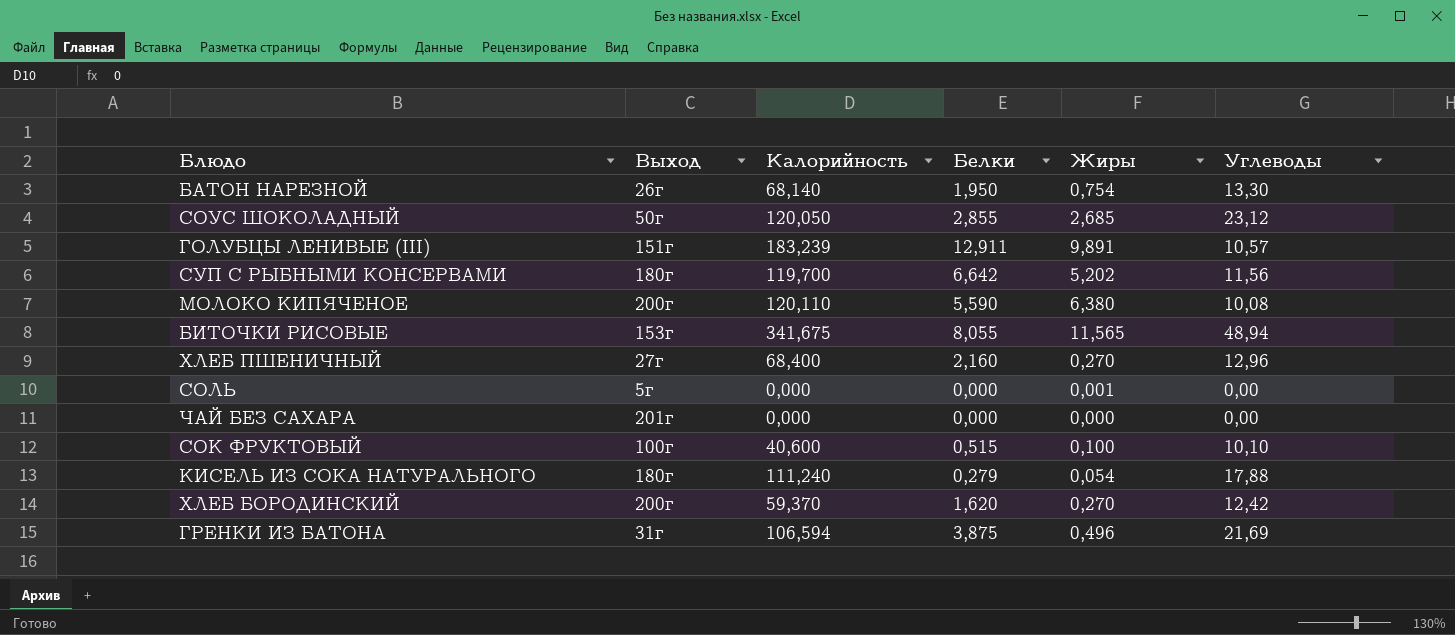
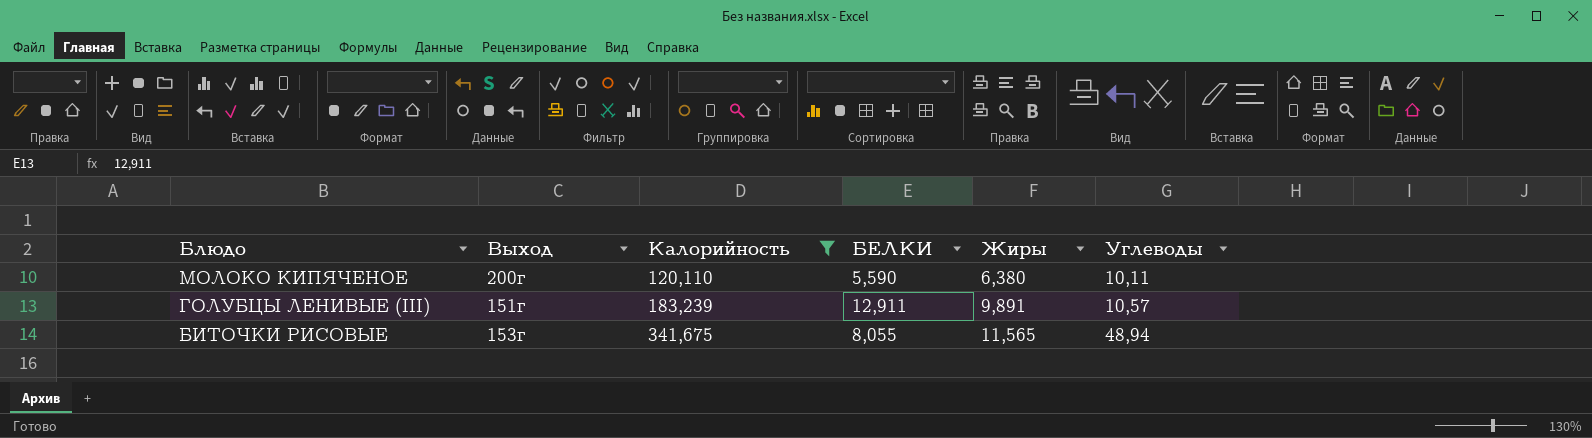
filter: none -> Калорийность >= 120,110
row order: none -> Блюдо descending
column name: Белки -> БЕЛКИ
МОЛОКО КИПЯЧЕНОЕ | Углеводы: 10,08 -> 10,11

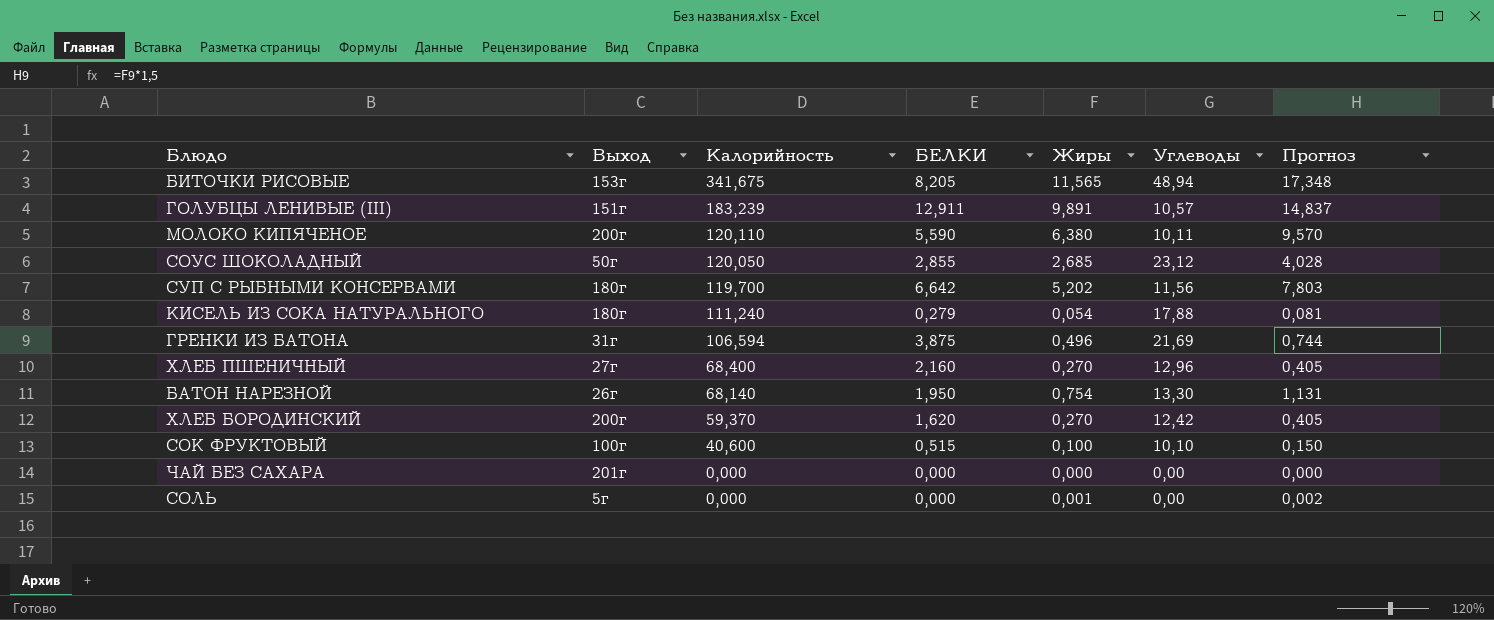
filter: Калорийность >= 120,110 -> none
row order: Блюдо descending -> Калорийность descending
column Прогноз | formula: none -> [Жиры] * 1,5
БИТОЧКИ РИСОВЫЕ | БЕЛКИ: 8,055 -> 8,205

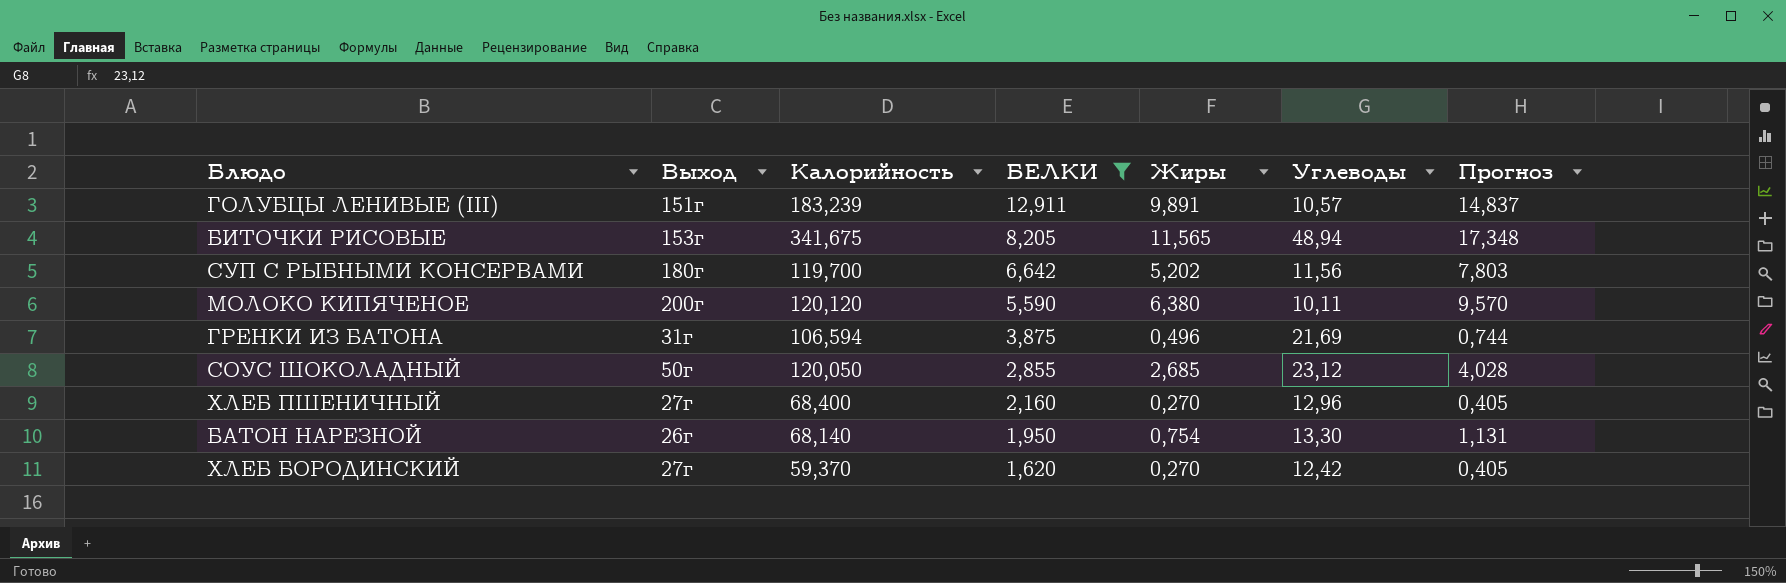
filter: none -> БЕЛКИ >= 1,620
row order: Калорийность descending -> БЕЛКИ descending
МОЛОКО КИПЯЧЕНОЕ | Калорийность: 120,110 -> 120,120
ХЛЕБ БОРОДИНСКИЙ | Выход: 200г -> 27г

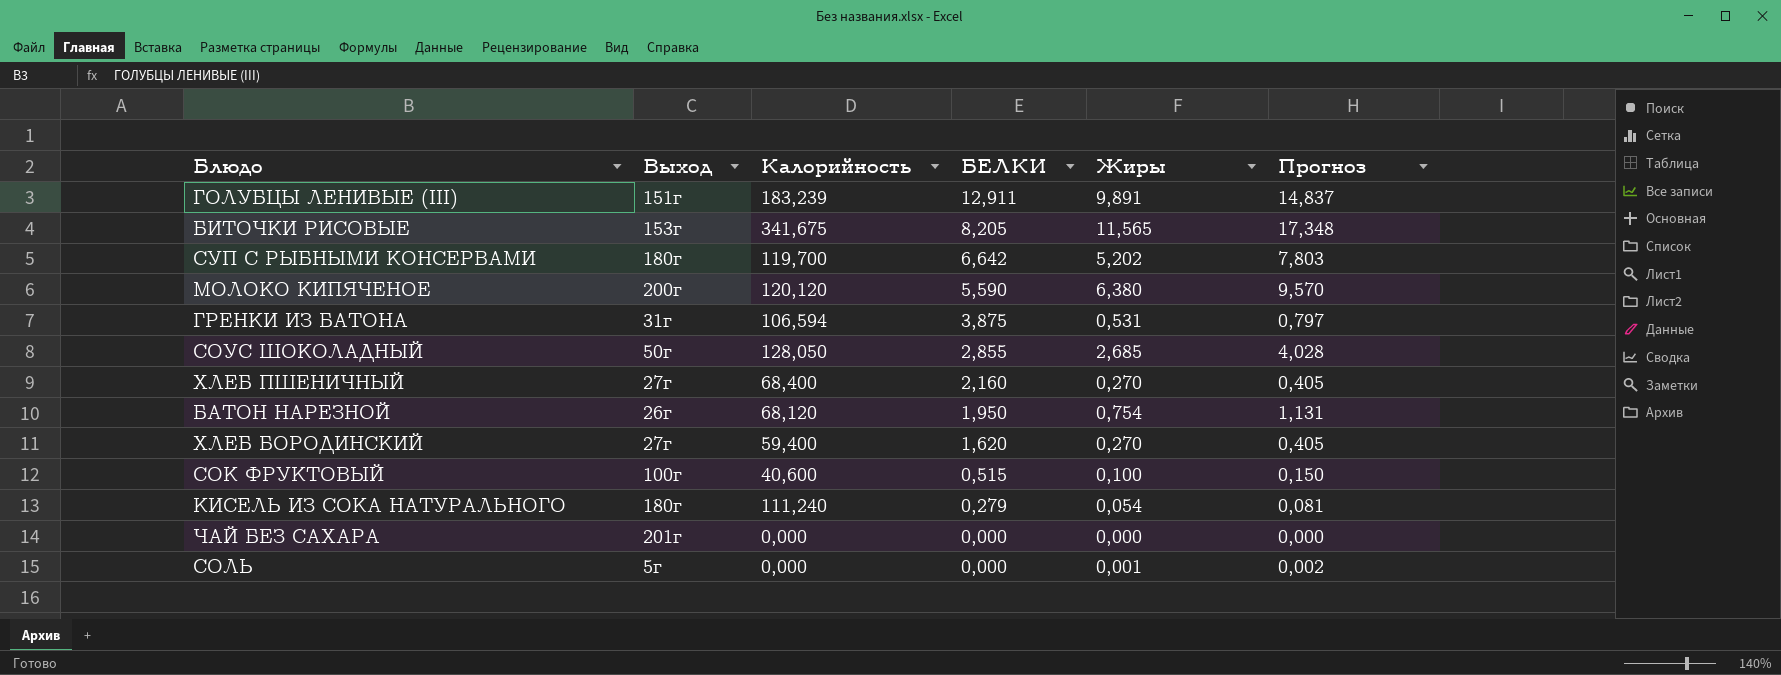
filter: БЕЛКИ >= 1,620 -> none
column Углеводы | position: 6 -> none
ГРЕНКИ ИЗ БАТОНА | Жиры: 0,496 -> 0,531
ГРЕНКИ ИЗ БАТОНА | Прогноз: 0,744 -> 0,797
СОУС ШОКОЛАДНЫЙ | Калорийность: 120,050 -> 128,050
БАТОН НАРЕЗНОЙ | Калорийность: 68,140 -> 68,120
ХЛЕБ БОРОДИНСКИЙ | Калорийность: 59,370 -> 59,400

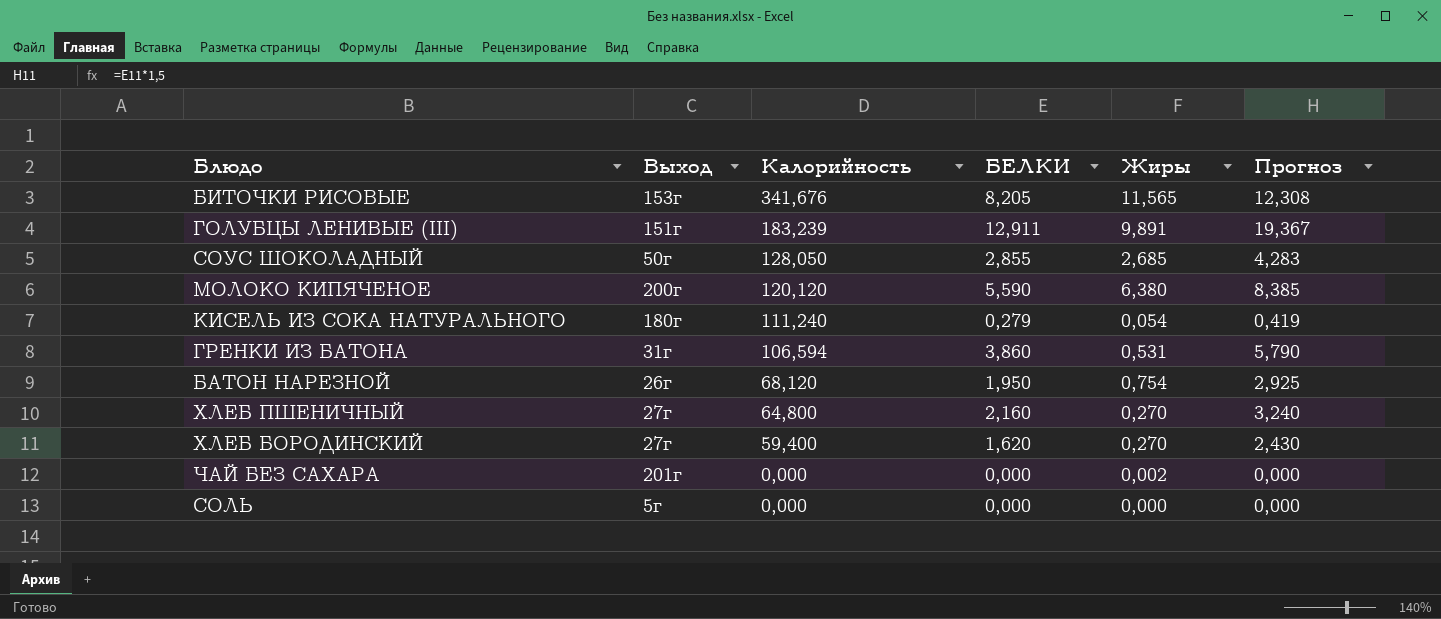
row order: БЕЛКИ descending -> Калорийность descending
column Прогноз | formula: [Жиры] * 1,5 -> [БЕЛКИ] * 1,5
row СУП С РЫБНЫМИ КОНСЕРВАМИ: 180г | 119,700 | 6,642 | 5,202 | 7,803 -> none
row СОК ФРУКТОВЫЙ: 100г | 40,600 | 0,515 | 0,100 | 0,150 -> none
БИТОЧКИ РИСОВЫЕ | Калорийность: 341,675 -> 341,676
ГРЕНКИ ИЗ БАТОНА | БЕЛКИ: 3,875 -> 3,860
ХЛЕБ ПШЕНИЧНЫЙ | Калорийность: 68,400 -> 64,800
ЧАЙ БЕЗ САХАРА | Жиры: 0,000 -> 0,002
СОЛЬ | Жиры: 0,001 -> 0,000

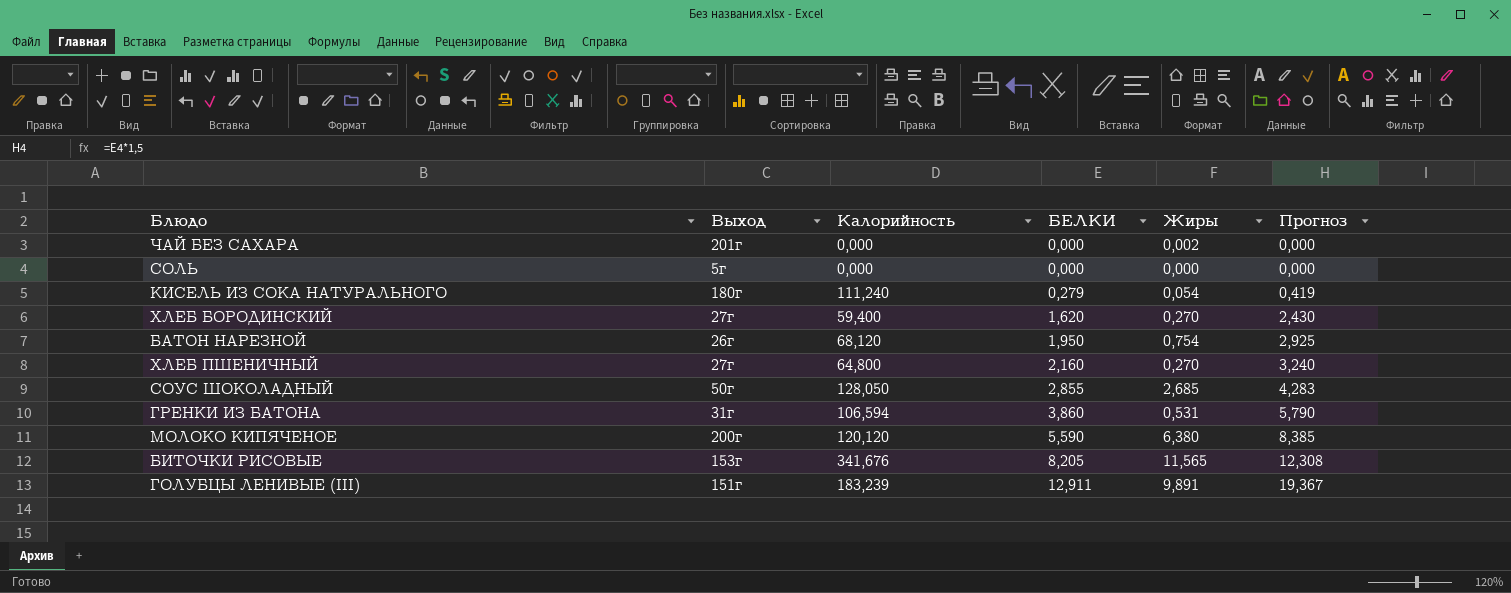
row order: Калорийность descending -> БЕЛКИ ascending

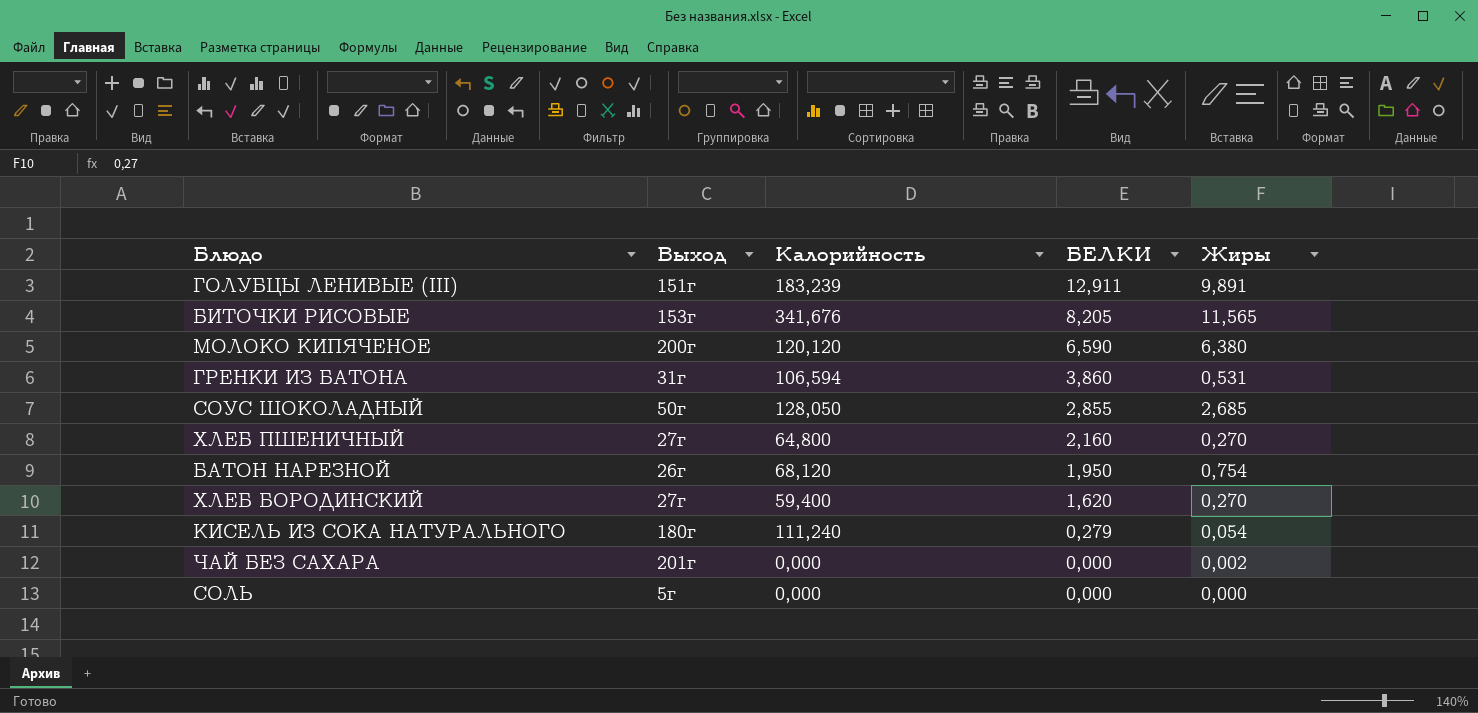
row order: БЕЛКИ ascending -> БЕЛКИ descending
column Прогноз | formula: [БЕЛКИ] * 1,5 -> none
МОЛОКО КИПЯЧЕНОЕ | БЕЛКИ: 5,590 -> 6,590

